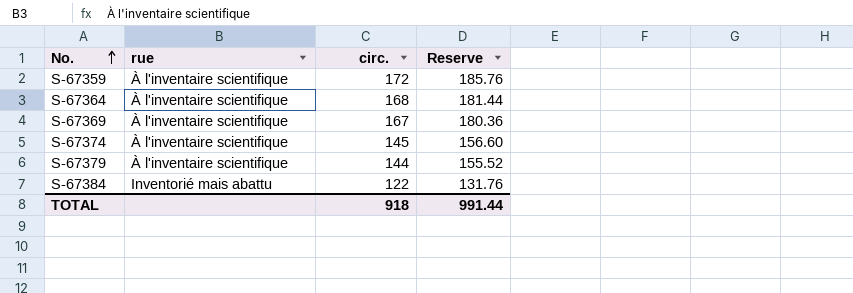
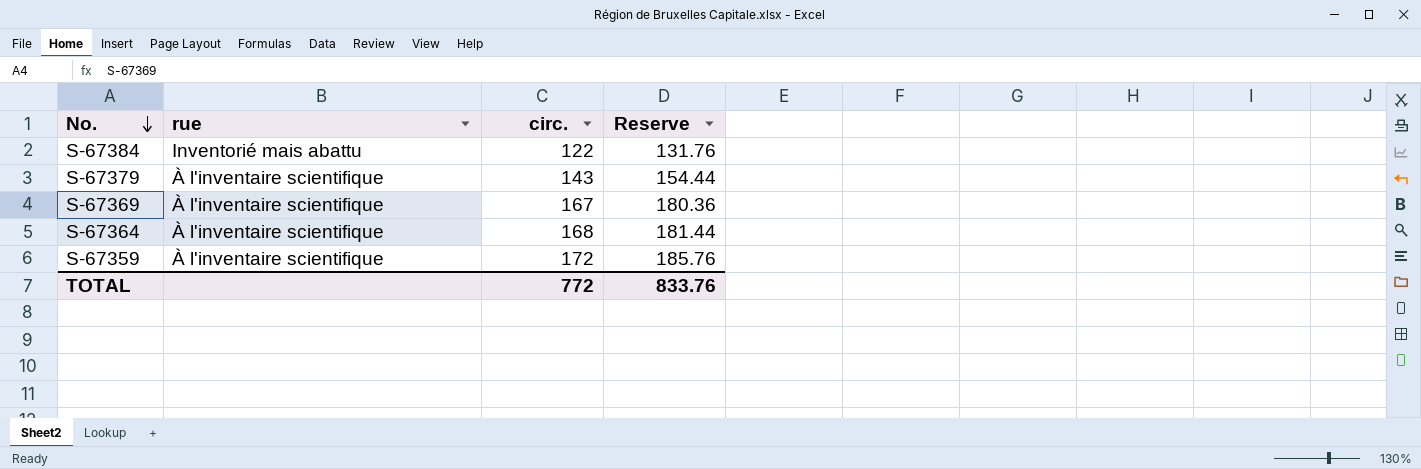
row order: No. ascending -> No. descending
row S-67374: À l'inventaire scientifique | 145 | 156.60 -> none
S-67379 | circ.: 144 -> 143
S-67379 | Reserve: 155.52 -> 154.44
TOTAL | circ.: 918 -> 772
TOTAL | Reserve: 991.44 -> 833.76

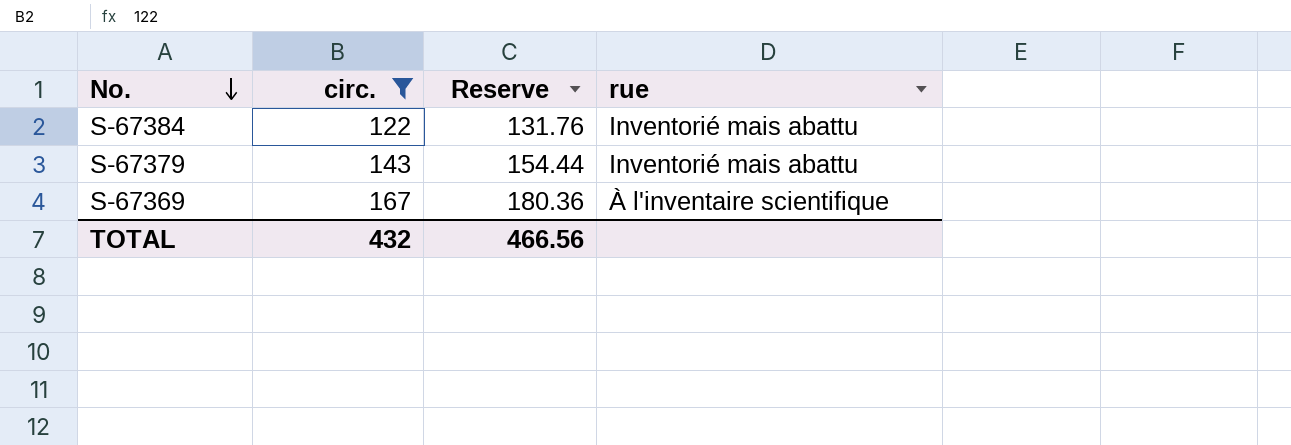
filter: none -> circ. <= 167
column rue | position: 2 -> 4
S-67379 | rue: À l'inventaire scientifique -> Inventorié mais abattu
TOTAL | circ.: 772 -> 432
TOTAL | Reserve: 833.76 -> 466.56

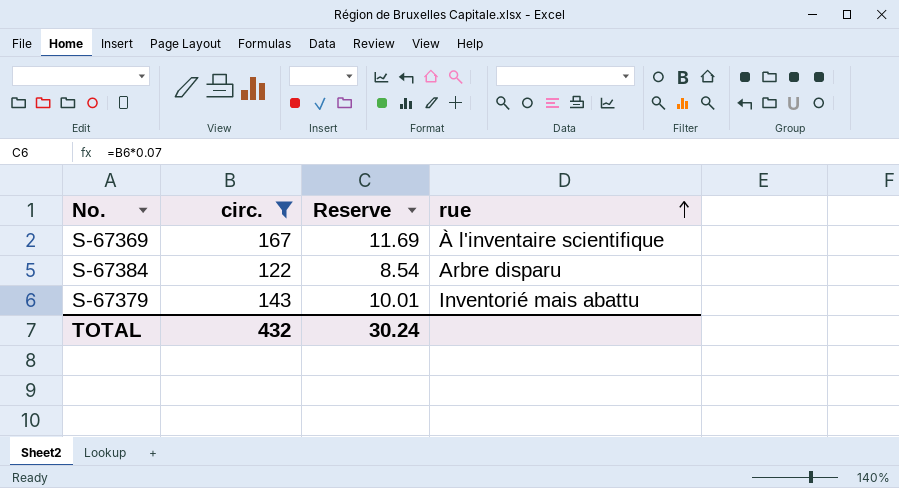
row order: No. descending -> rue ascending
column Reserve | formula: [circ.] * 1.08 -> [circ.] * 0.07
S-67384 | rue: Inventorié mais abattu -> Arbre disparu
TOTAL | Reserve: 466.56 -> 30.24

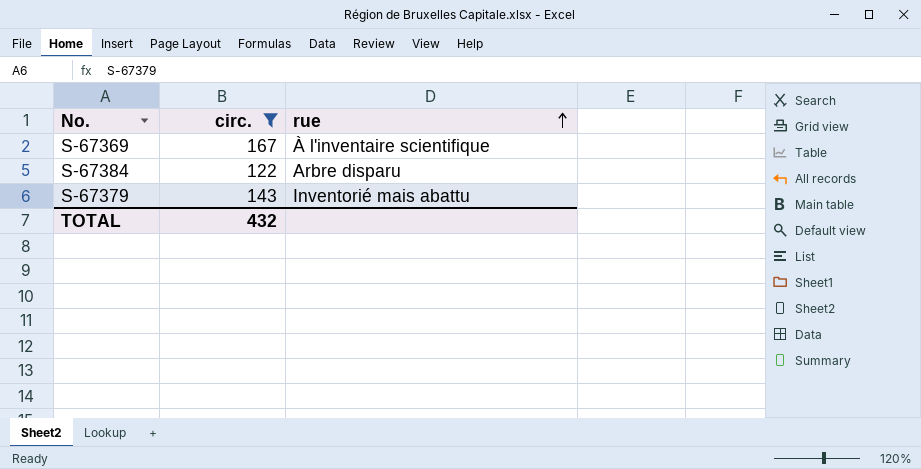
column Reserve | formula: [circ.] * 0.07 -> none

